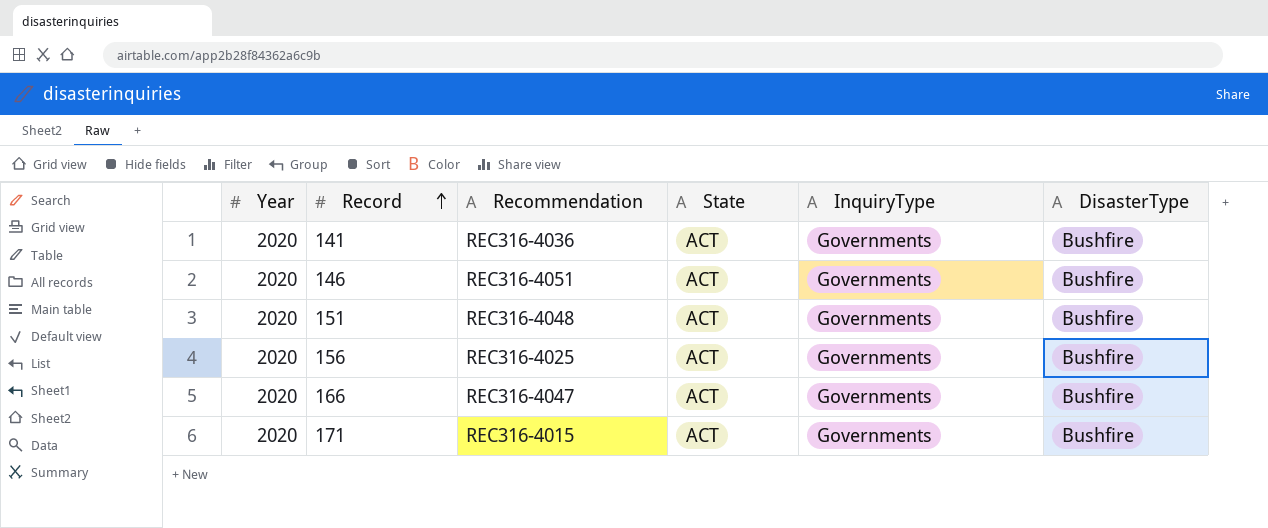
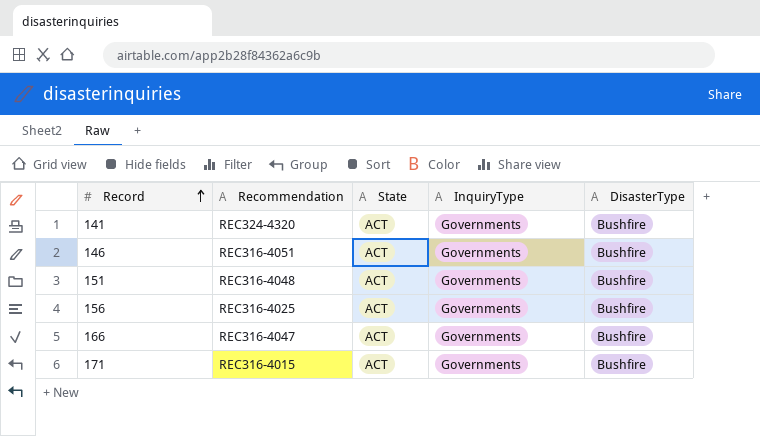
column Year | position: 1 -> none
141 | Recommendation: REC316-4036 -> REC324-4320

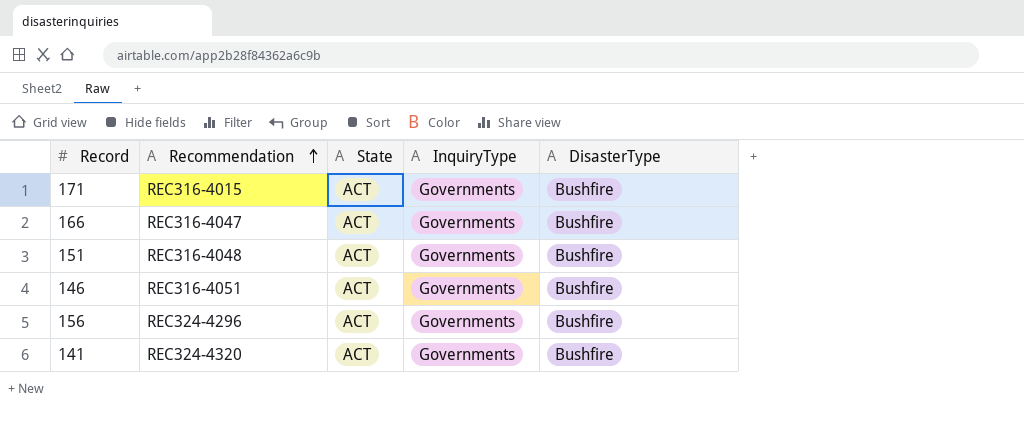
row order: Record ascending -> Recommendation ascending
156 | Recommendation: REC316-4025 -> REC324-4296

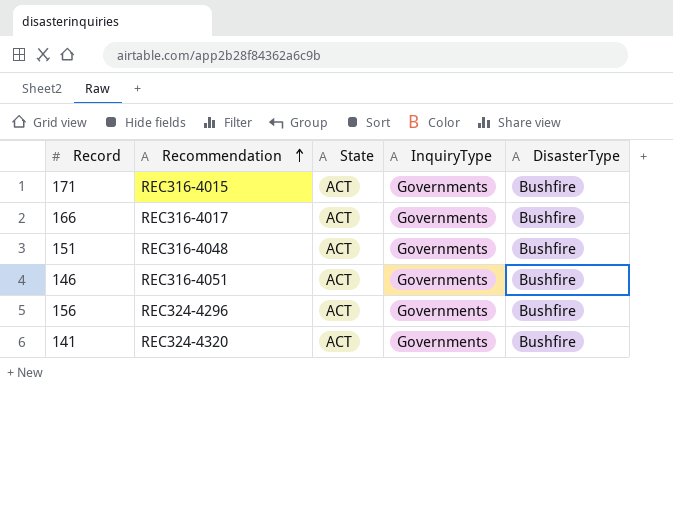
166 | Recommendation: REC316-4047 -> REC316-4017

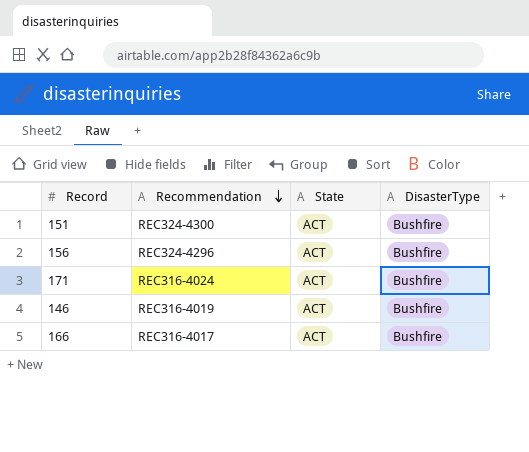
row order: Recommendation ascending -> Recommendation descending
column InquiryType | position: 4 -> none
row 141: REC324-4320 | ACT | Governments | Bushfire -> none
151 | Recommendation: REC316-4048 -> REC324-4300
171 | Recommendation: REC316-4015 -> REC316-4024
146 | Recommendation: REC316-4051 -> REC316-4019

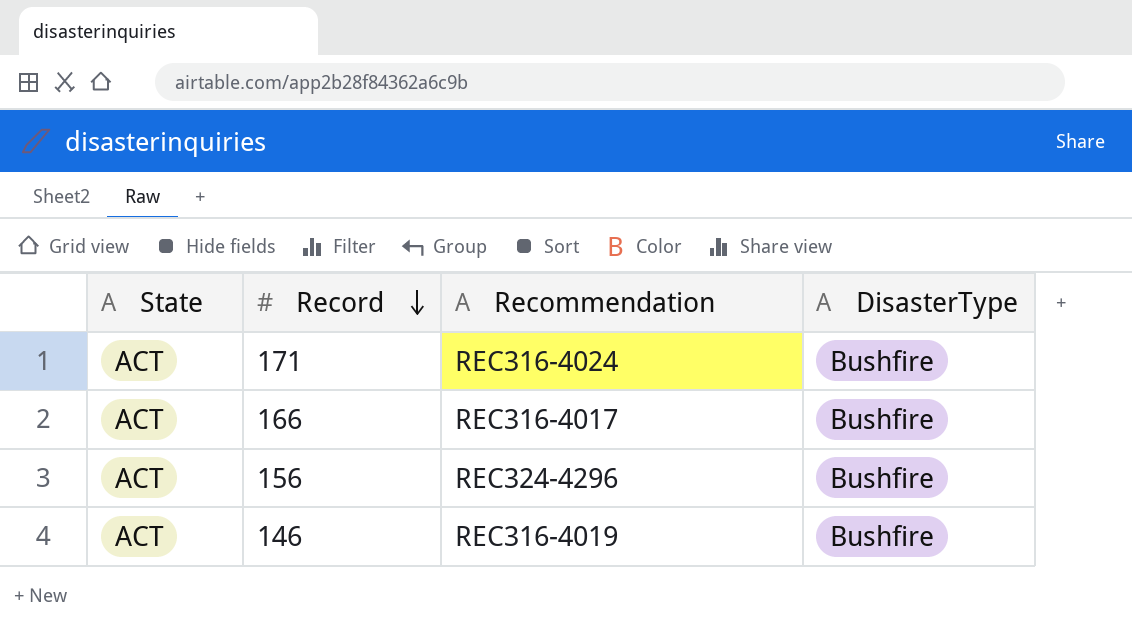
row order: Recommendation descending -> Record descending
column State | position: 3 -> 1
row 151: REC324-4300 | ACT | Bushfire -> none

